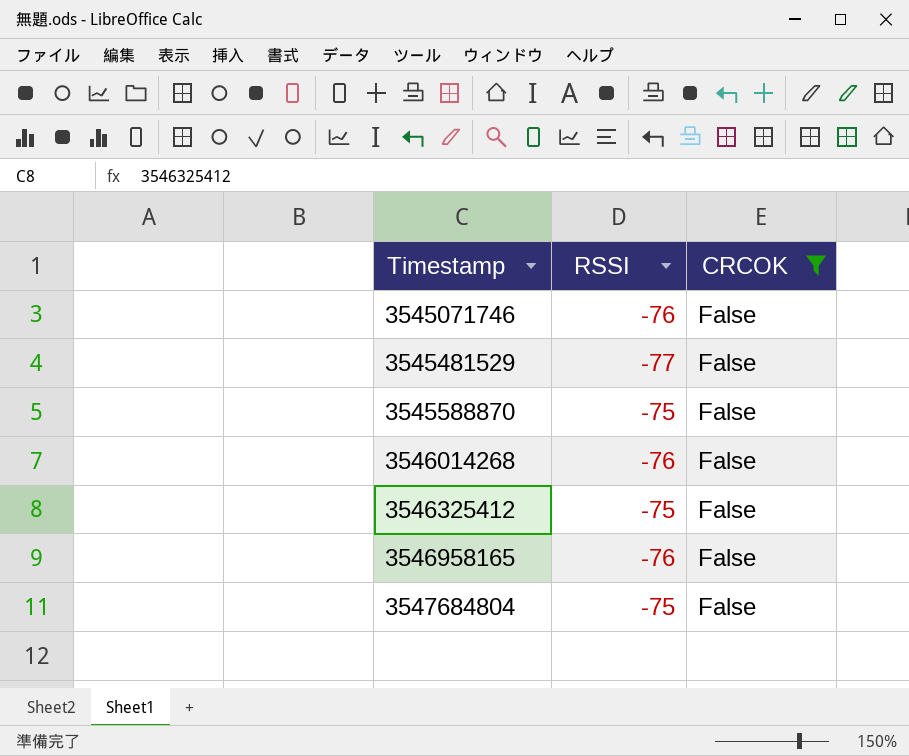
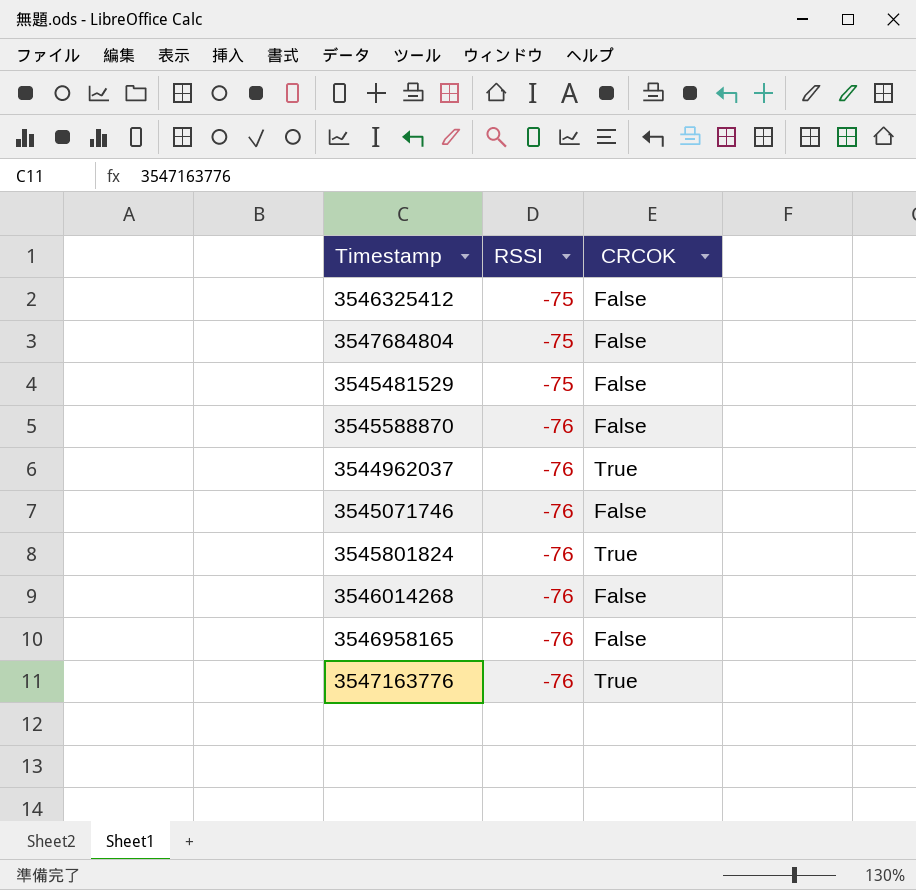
filter: CRCOK = False -> none
row order: Timestamp ascending -> RSSI descending
3545481529 | RSSI: -77 -> -75
3545588870 | RSSI: -75 -> -76

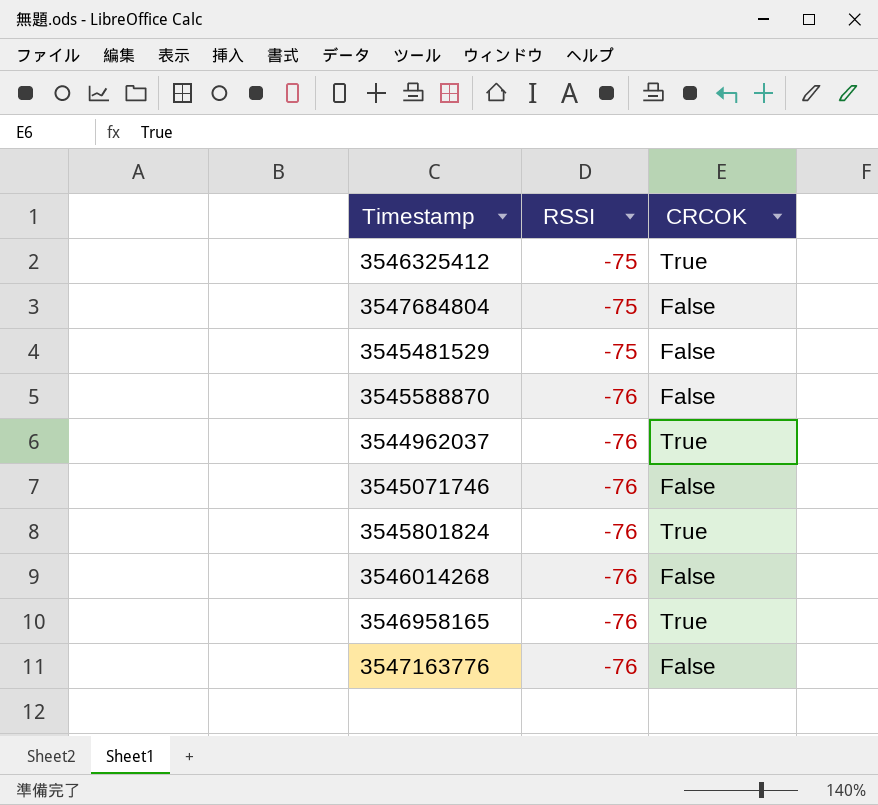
3546325412 | CRCOK: False -> True
3546958165 | CRCOK: False -> True
3547163776 | CRCOK: True -> False

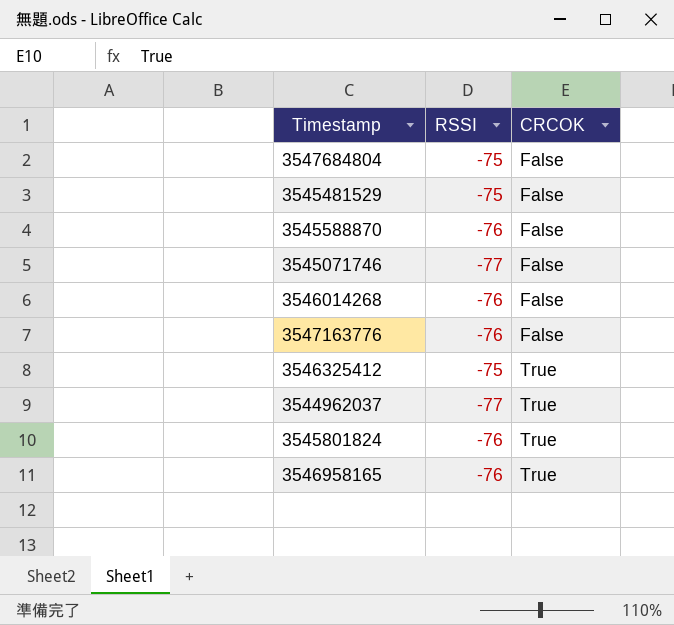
row order: RSSI descending -> CRCOK ascending
3545071746 | RSSI: -76 -> -77
3544962037 | RSSI: -76 -> -77

